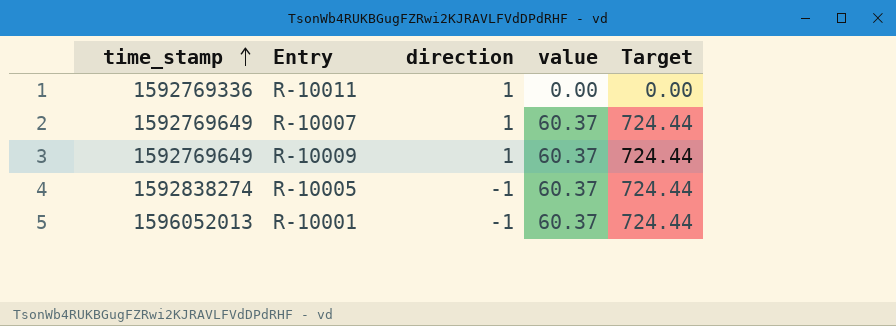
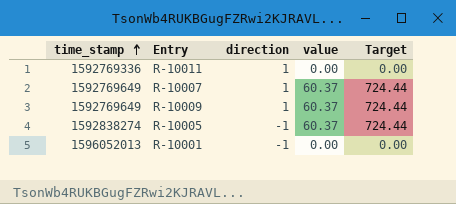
R-10001 | value: 60.37 -> 0.00
R-10001 | Target: 724.44 -> 0.00

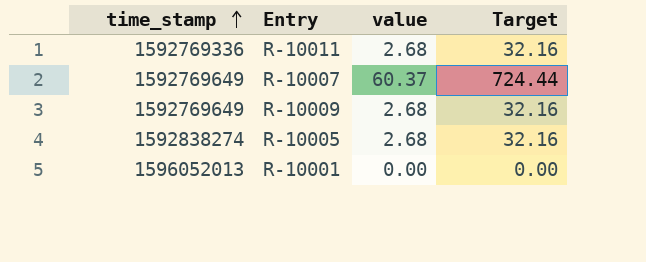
column direction | position: 3 -> none
R-10011 | value: 0.00 -> 2.68
R-10011 | Target: 0.00 -> 32.16
R-10009 | value: 60.37 -> 2.68
R-10009 | Target: 724.44 -> 32.16
R-10005 | value: 60.37 -> 2.68
R-10005 | Target: 724.44 -> 32.16

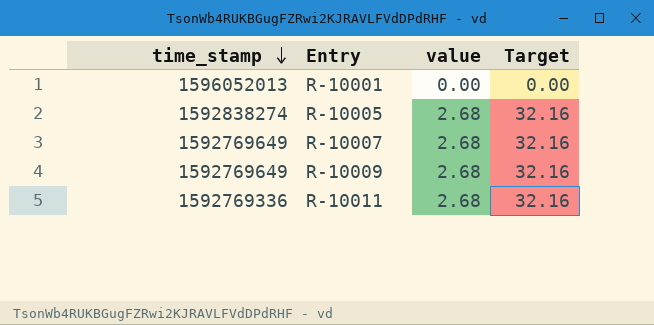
row order: time_stamp ascending -> time_stamp descending
R-10007 | value: 60.37 -> 2.68
R-10007 | Target: 724.44 -> 32.16

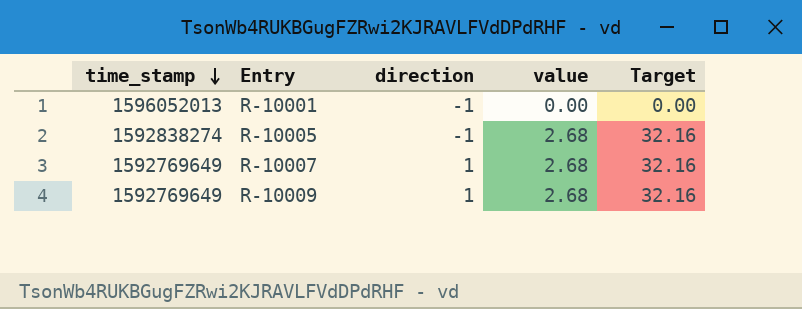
column direction | position: none -> 3
row R-10011: 1592769336 | 2.68 | 32.16 -> none

